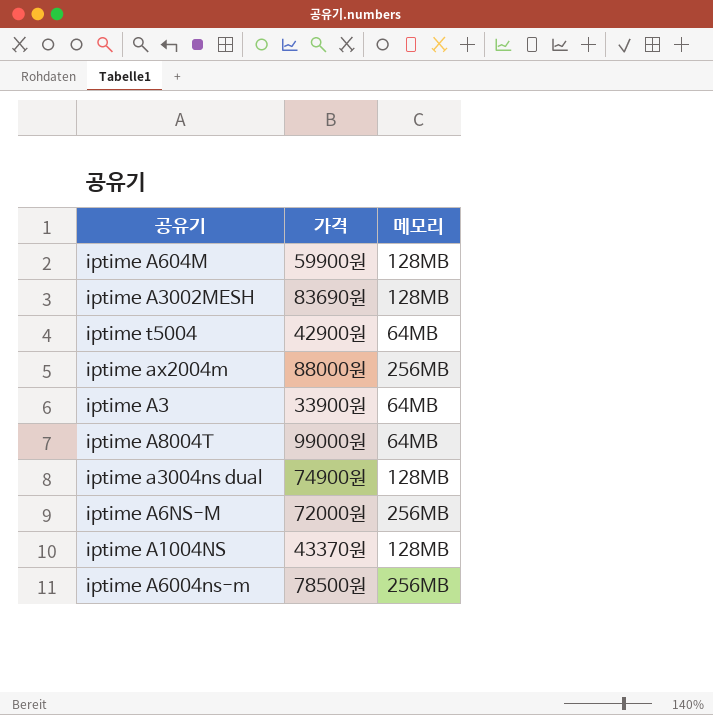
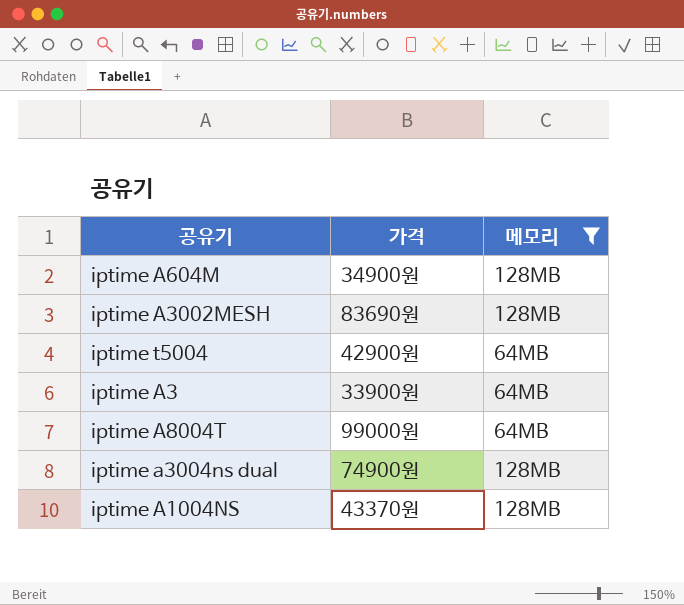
filter: none -> 메모리 != 256MB
iptime A604M | 가격: 59900원 -> 34900원

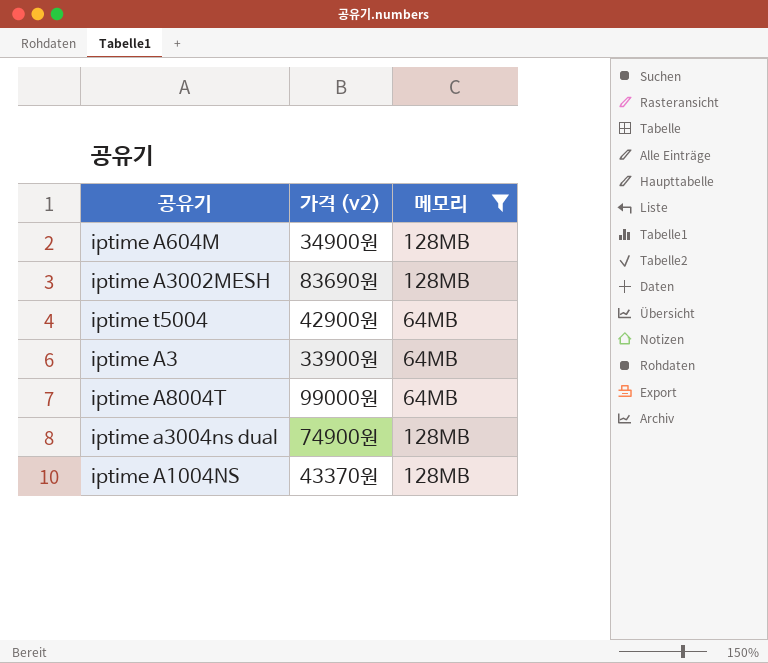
column name: 가격 -> 가격 (v2)

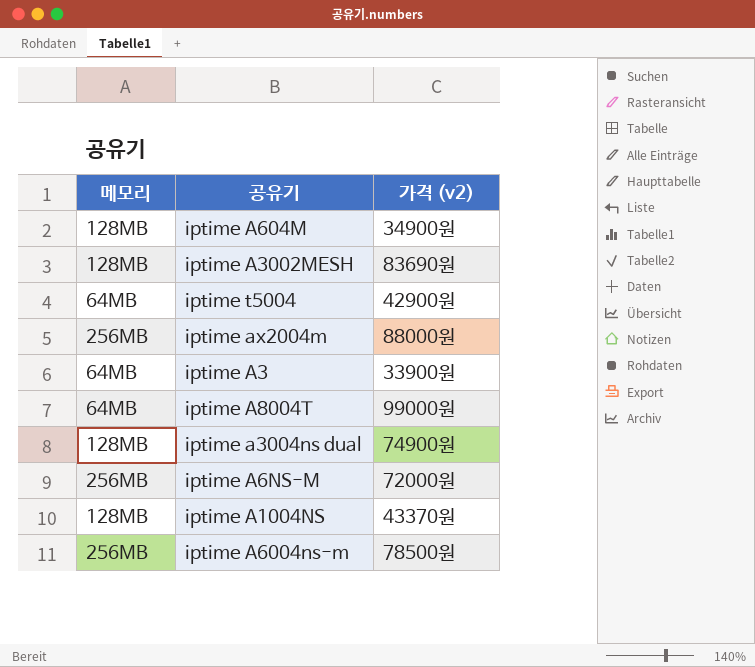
filter: 메모리 != 256MB -> none
column 메모리 | position: 3 -> 1

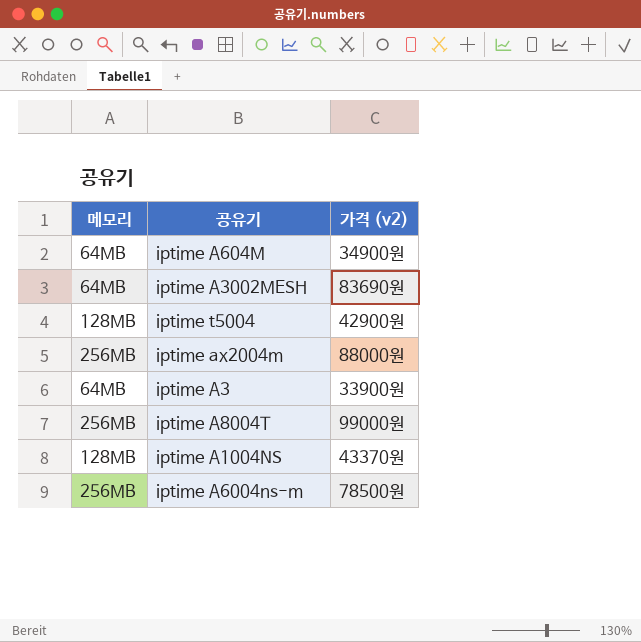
row iptime a3004ns dual: 128MB | 74900원 -> none
row iptime A6NS-M: 256MB | 72000원 -> none
iptime A604M | 메모리: 128MB -> 64MB
iptime A3002MESH | 메모리: 128MB -> 64MB
iptime t5004 | 메모리: 64MB -> 128MB
iptime A8004T | 메모리: 64MB -> 256MB

